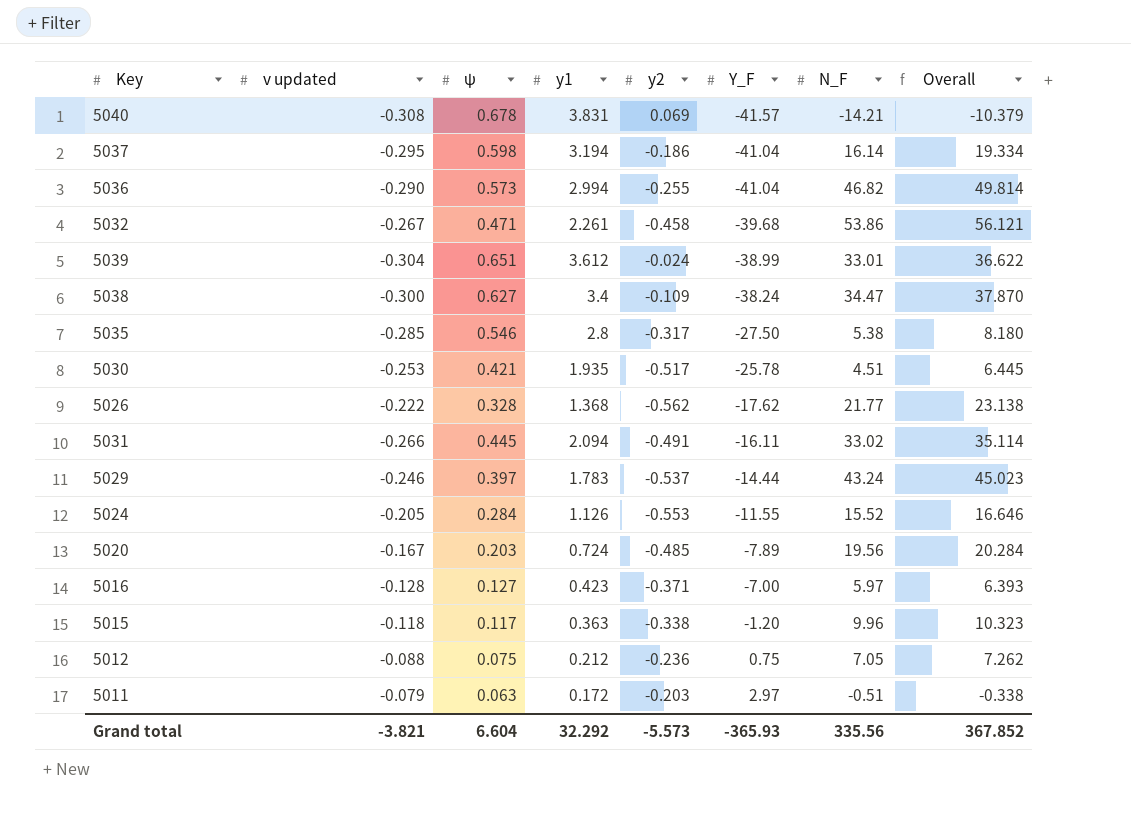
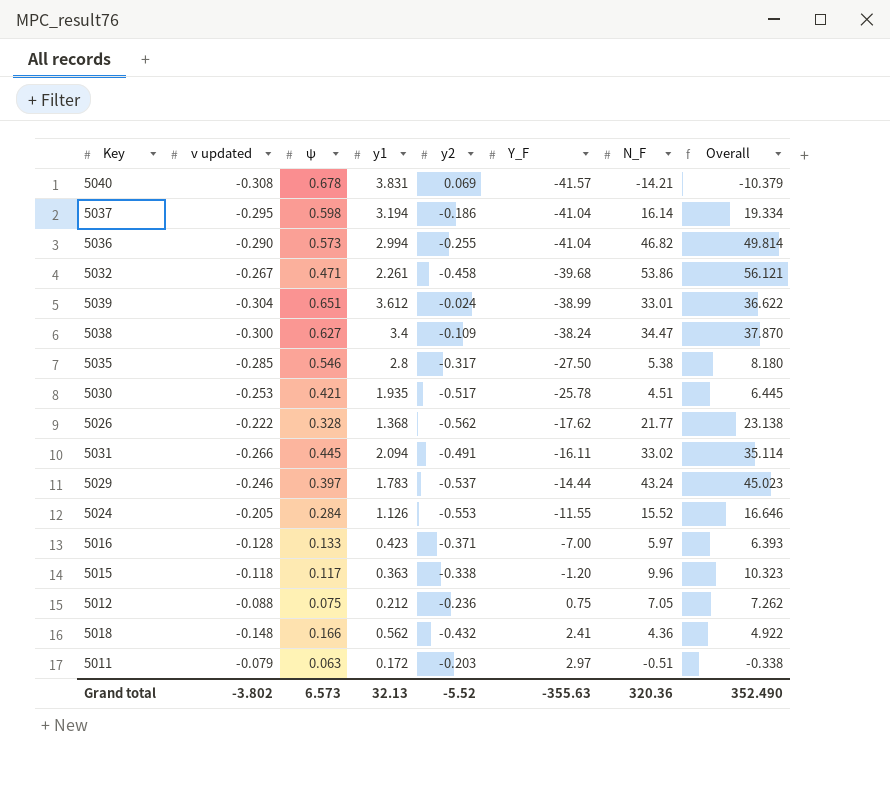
row 5020: -0.167 | 0.203 | 0.724 | -0.485 | -7.89 | 19.56 | 20.284 -> none
5016 | ψ: 0.127 -> 0.133
row 5018: none -> -0.148 | 0.166 | 0.562 | -0.432 | 2.41 | 4.36 | 4.922
Grand total | v updated: -3.821 -> -3.802
Grand total | ψ: 6.604 -> 6.573
Grand total | y1: 32.292 -> 32.13
Grand total | y2: -5.573 -> -5.52
Grand total | Y_F: -365.93 -> -355.63
Grand total | N_F: 335.56 -> 320.36
Grand total | Overall: 367.852 -> 352.490

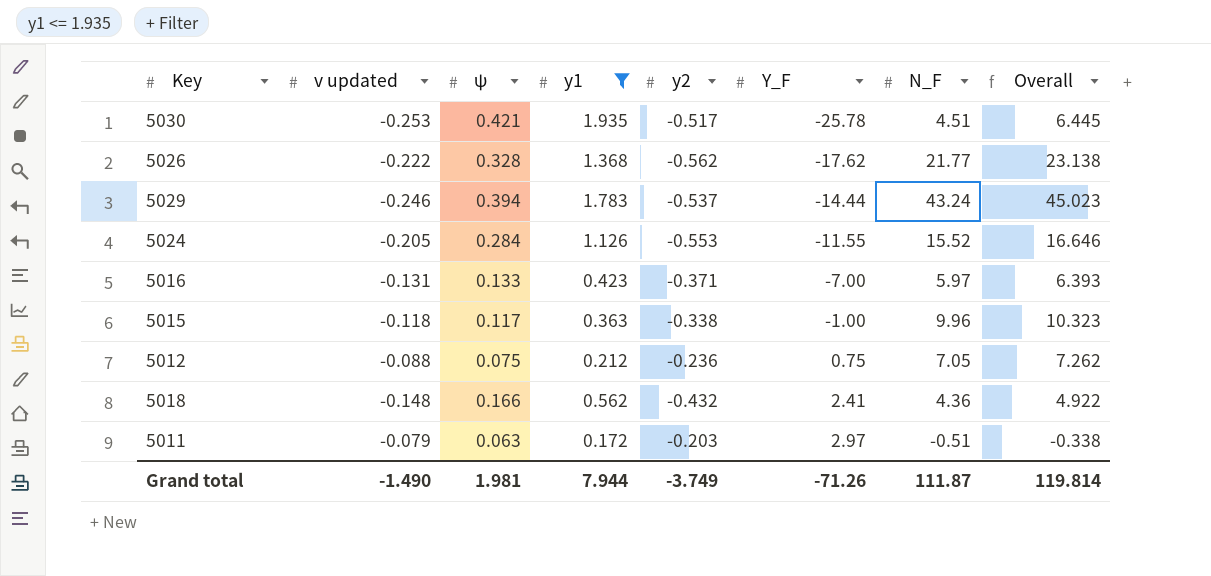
filter: none -> y1 <= 1.935
5029 | ψ: 0.397 -> 0.394
5016 | v updated: -0.128 -> -0.131
5015 | Y_F: -1.20 -> -1.00
Grand total | v updated: -3.802 -> -1.490
Grand total | ψ: 6.573 -> 1.981
Grand total | y1: 32.13 -> 7.944
Grand total | y2: -5.52 -> -3.749
Grand total | Y_F: -355.63 -> -71.26
Grand total | N_F: 320.36 -> 111.87
Grand total | Overall: 352.490 -> 119.814

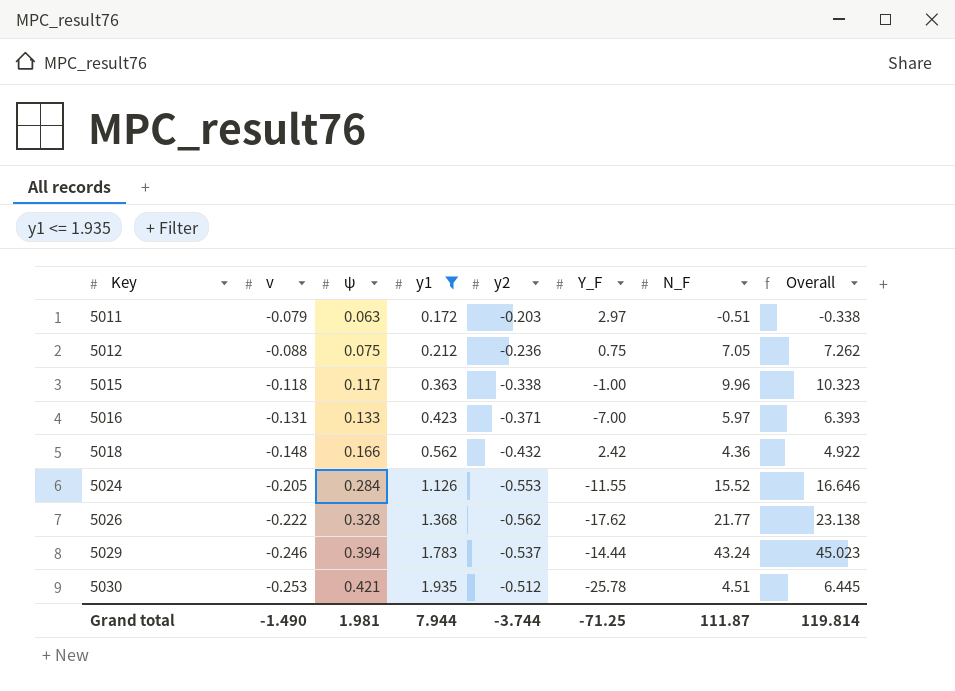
row order: Y_F ascending -> Key ascending
column name: v updated -> v
5018 | Y_F: 2.41 -> 2.42
5030 | y2: -0.517 -> -0.512
Grand total | y2: -3.749 -> -3.744
Grand total | Y_F: -71.26 -> -71.25

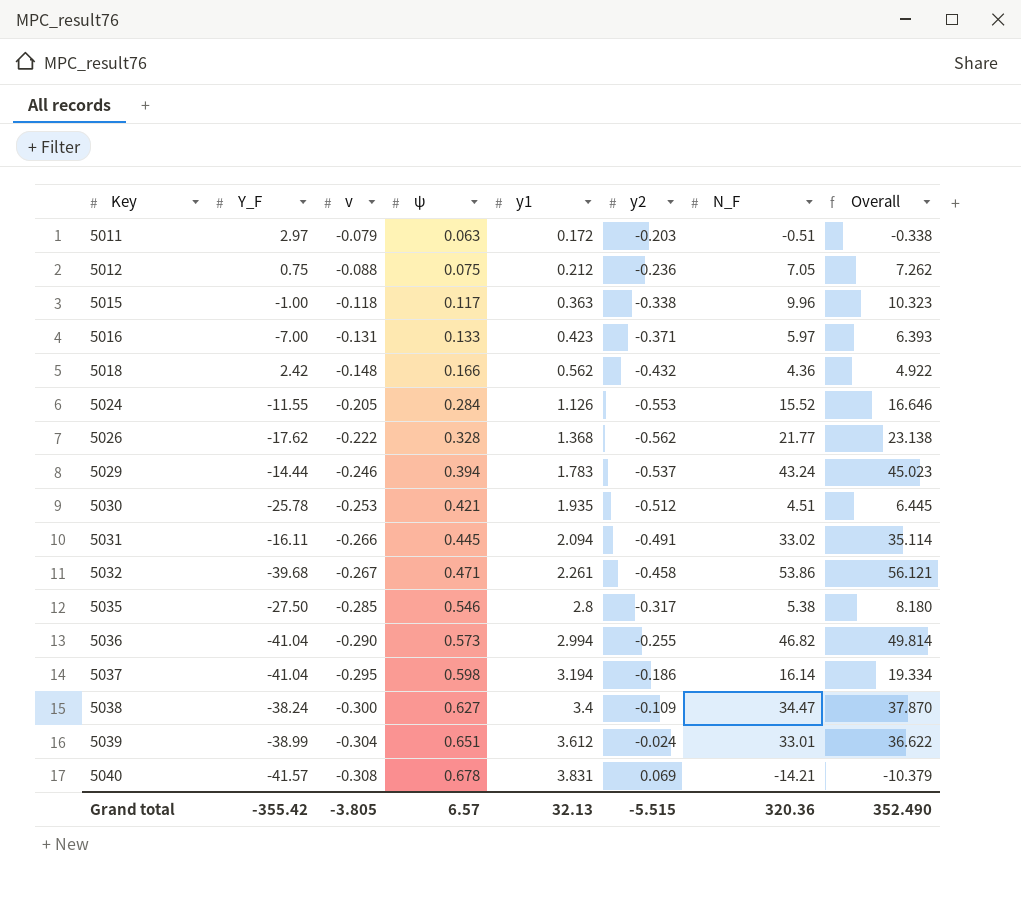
filter: y1 <= 1.935 -> none
column Y_F | position: 6 -> 2
Grand total | Y_F: -71.25 -> -355.42
Grand total | v: -1.490 -> -3.805
Grand total | ψ: 1.981 -> 6.57
Grand total | y1: 7.944 -> 32.13
Grand total | y2: -3.744 -> -5.515
Grand total | N_F: 111.87 -> 320.36
Grand total | Overall: 119.814 -> 352.490

